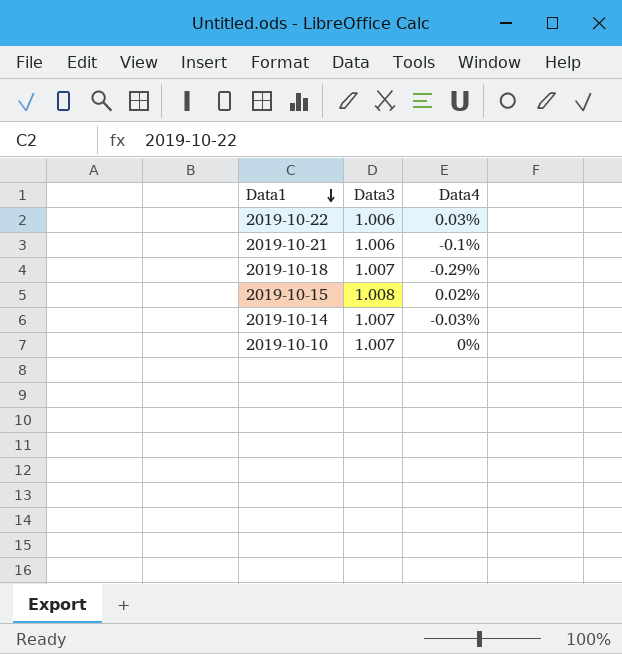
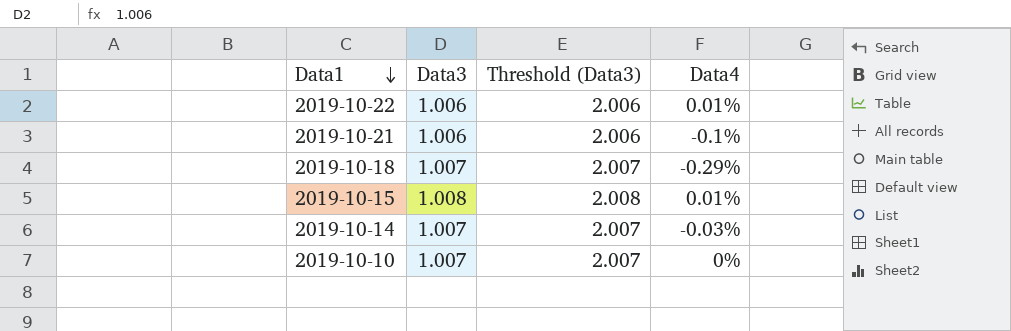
column Threshold (Data3) | formula: none -> [Data3] + 1
2019-10-22 | Data4: 0.03% -> 0.01%
2019-10-15 | Data4: 0.02% -> 0.01%

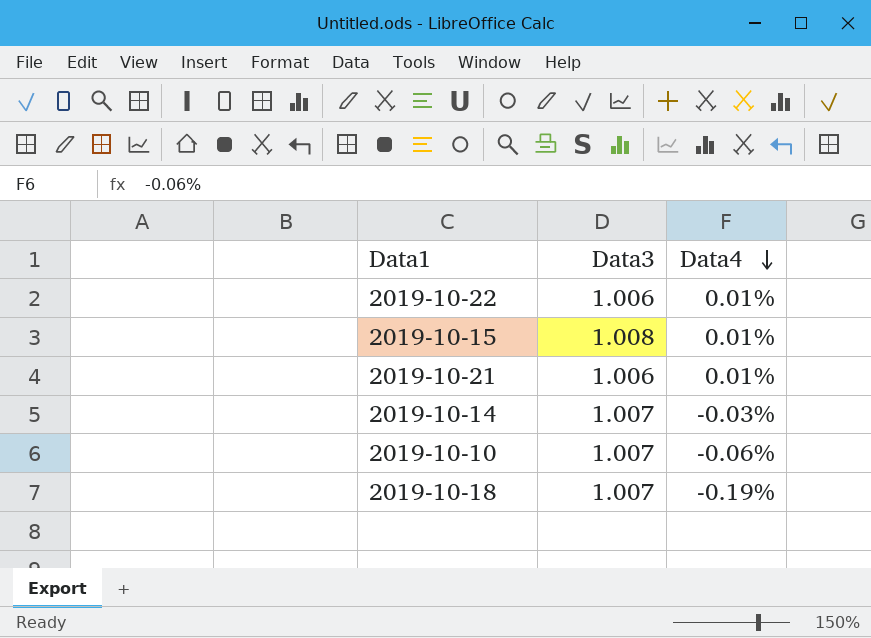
row order: Data1 descending -> Data4 descending
column Threshold (Data3) | formula: [Data3] + 1 -> none
2019-10-21 | Data4: -0.1% -> 0.01%
2019-10-10 | Data4: 0% -> -0.06%
2019-10-18 | Data4: -0.29% -> -0.19%

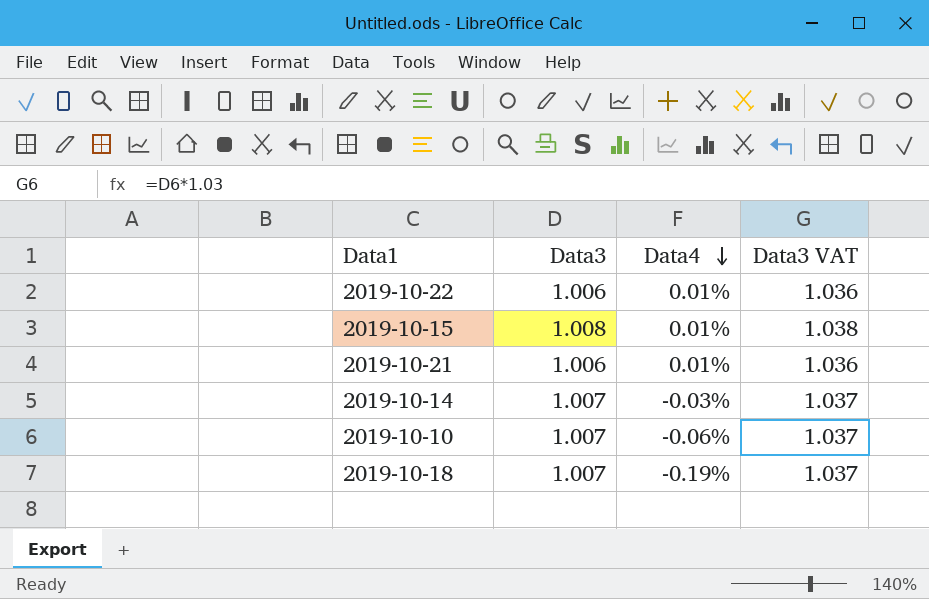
column Data3 VAT | formula: none -> [Data3] * 1.03

